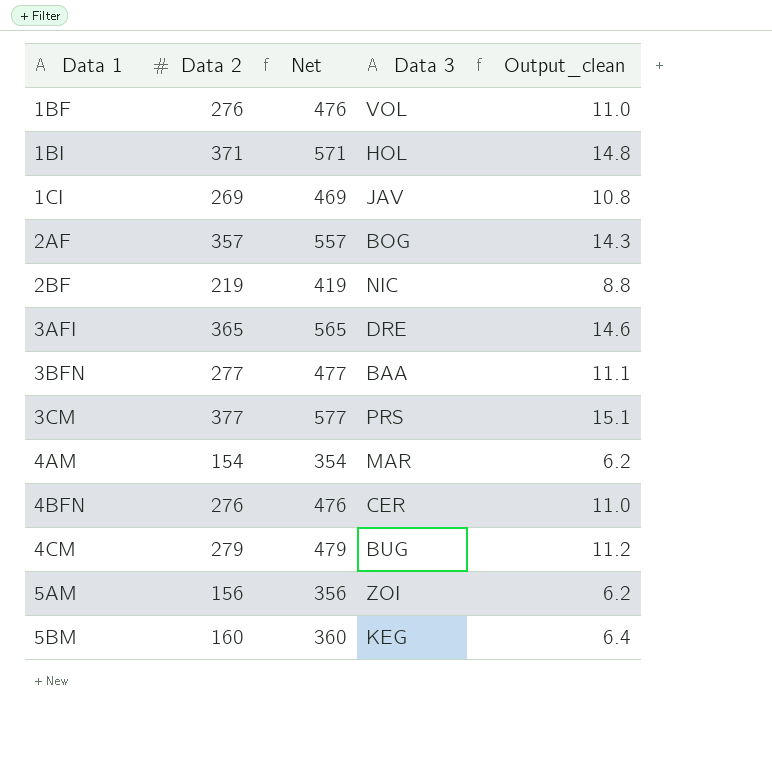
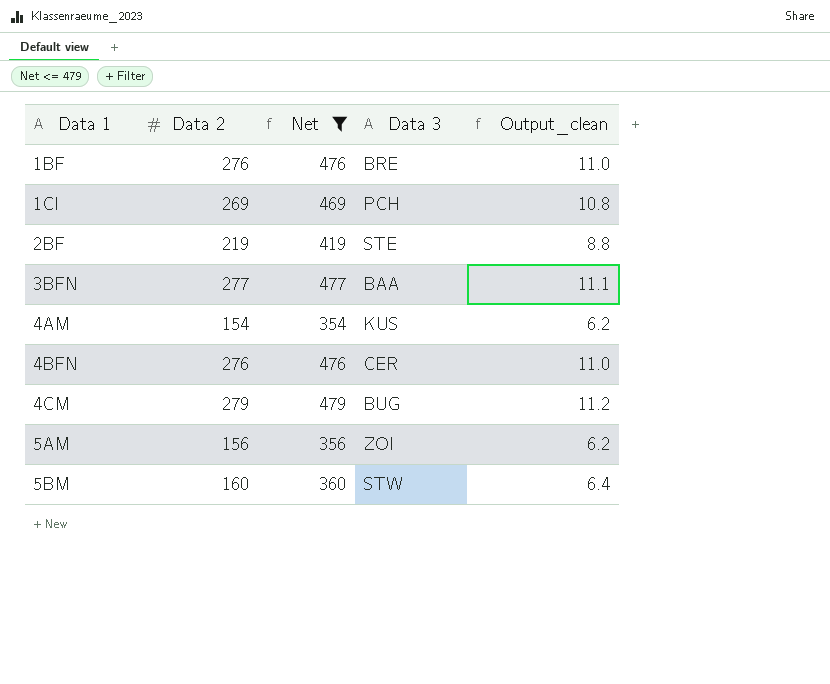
filter: none -> Net <= 479
1BF | Data 3: VOL -> BRE
1CI | Data 3: JAV -> PCH
2BF | Data 3: NIC -> STE
4AM | Data 3: MAR -> KUS
5BM | Data 3: KEG -> STW

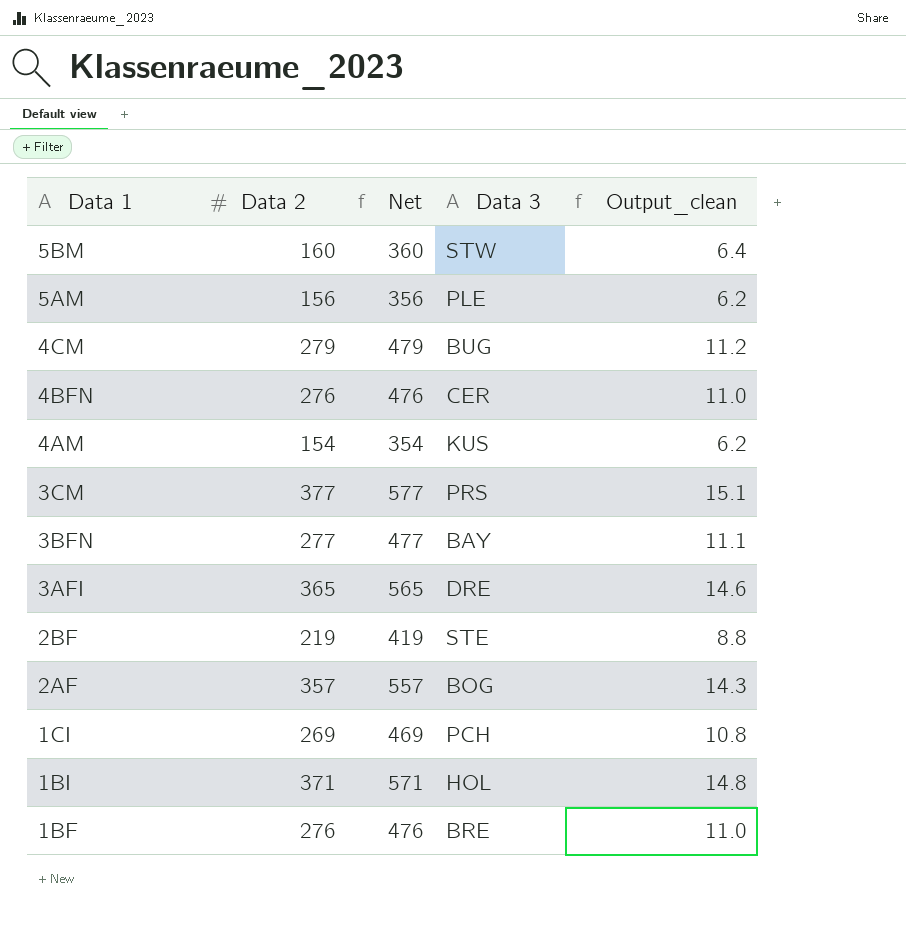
filter: Net <= 479 -> none
row order: Data 1 ascending -> Data 1 descending
5AM | Data 3: ZOI -> PLE
3BFN | Data 3: BAA -> BAY

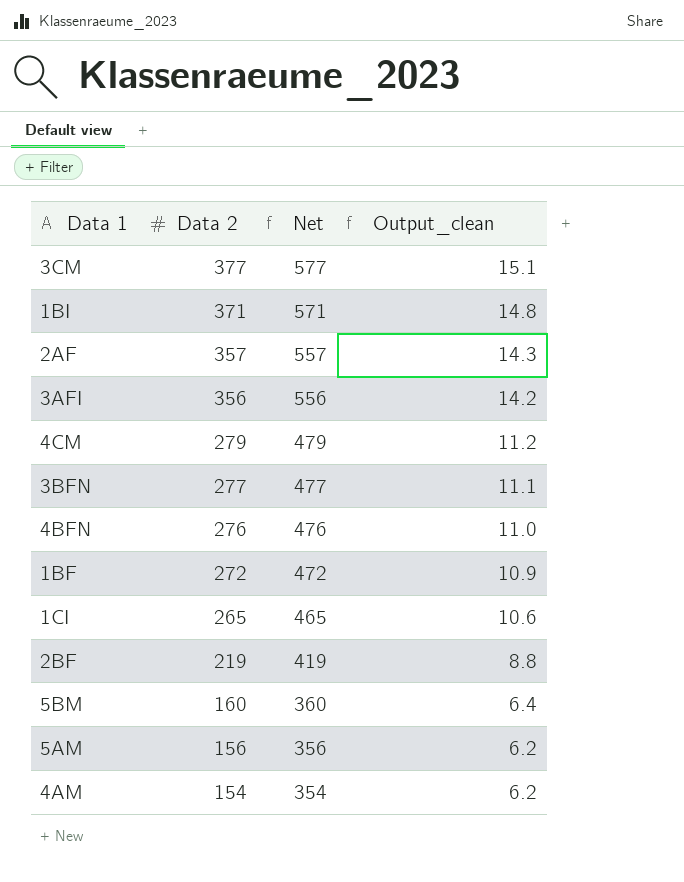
row order: Data 1 descending -> Data 2 descending
column Data 3 | position: 4 -> none
3AFI | Data 2: 365 -> 356
3AFI | Net: 565 -> 556
3AFI | Output_clean: 14.6 -> 14.2
1BF | Data 2: 276 -> 272
1BF | Net: 476 -> 472
1BF | Output_clean: 11.0 -> 10.9
1CI | Data 2: 269 -> 265
1CI | Net: 469 -> 465
1CI | Output_clean: 10.8 -> 10.6

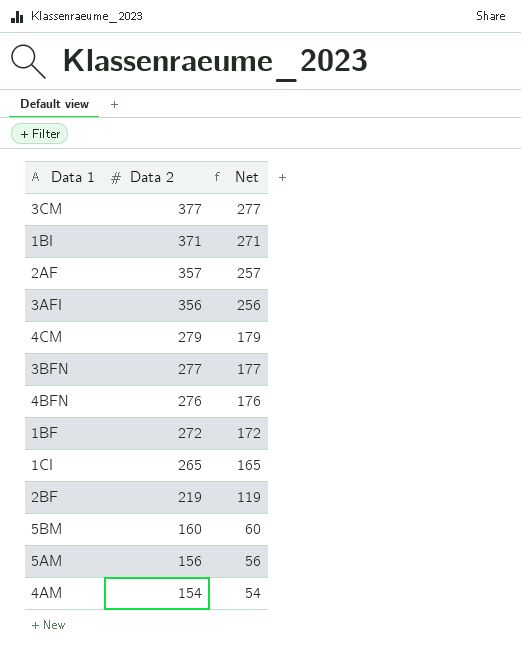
column Output_clean | formula: [Data 2] * 0.04 -> none
column Net | formula: [Data 2] + 200 -> [Data 2] - 100

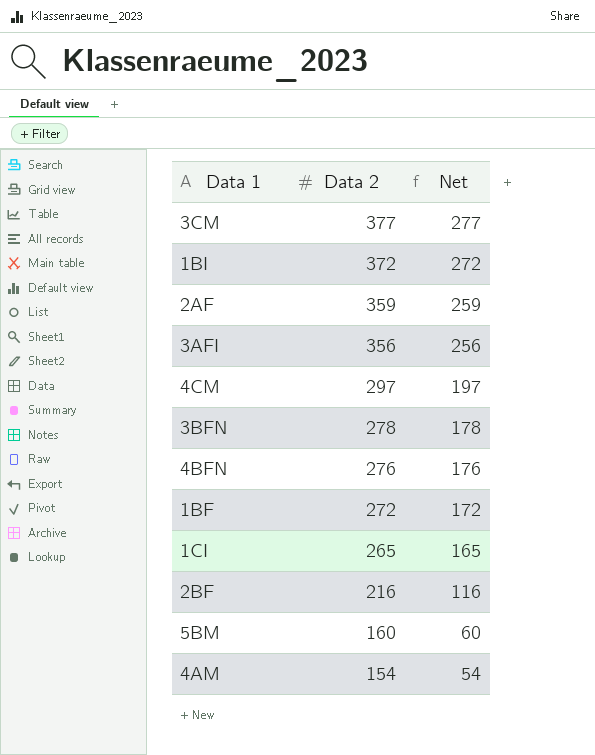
row 5AM: 156 | 56 -> none
1BI | Data 2: 371 -> 372
1BI | Net: 271 -> 272
2AF | Data 2: 357 -> 359
2AF | Net: 257 -> 259
4CM | Data 2: 279 -> 297
4CM | Net: 179 -> 197
3BFN | Data 2: 277 -> 278
3BFN | Net: 177 -> 178
2BF | Data 2: 219 -> 216
2BF | Net: 119 -> 116

